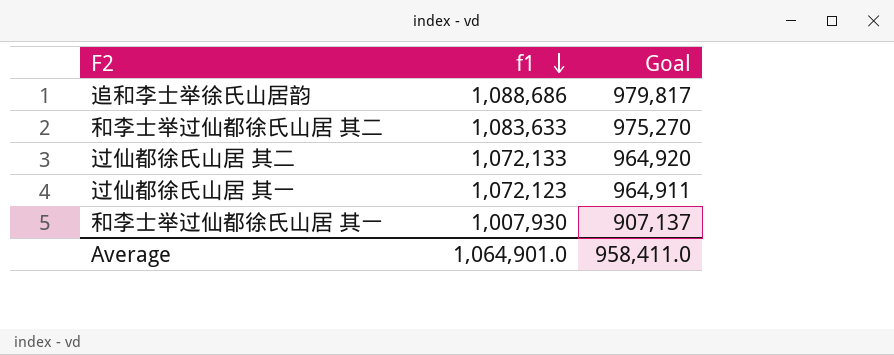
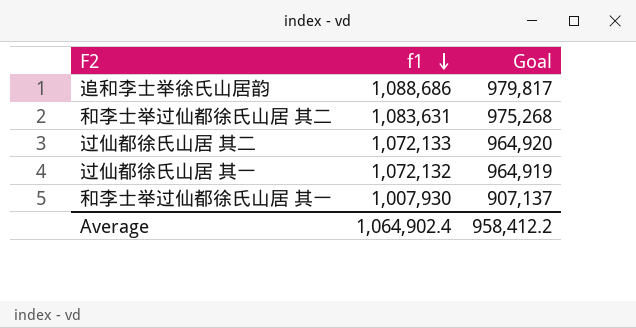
和李士举过仙都徐氏山居 其二 | f1: 1,083,633 -> 1,083,631
和李士举过仙都徐氏山居 其二 | Goal: 975,270 -> 975,268
过仙都徐氏山居 其一 | f1: 1,072,123 -> 1,072,132
过仙都徐氏山居 其一 | Goal: 964,911 -> 964,919
Average | f1: 1,064,901.0 -> 1,064,902.4
Average | Goal: 958,411.0 -> 958,412.2

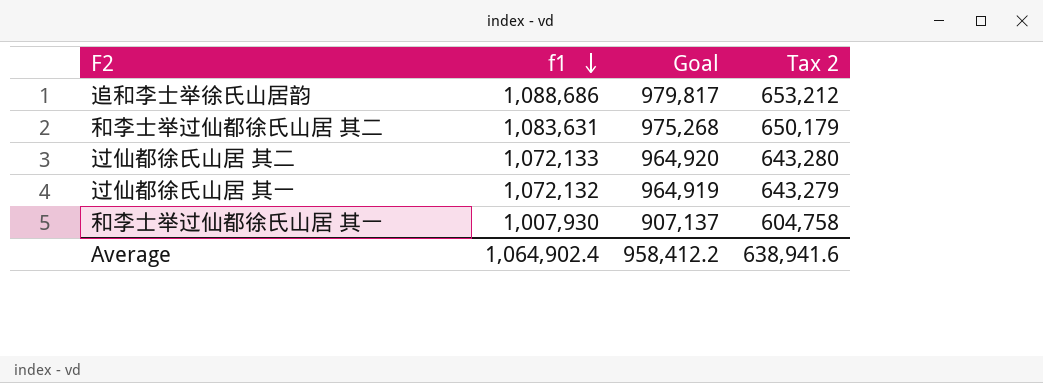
column Tax 2 | formula: none -> [f1] * 0.6

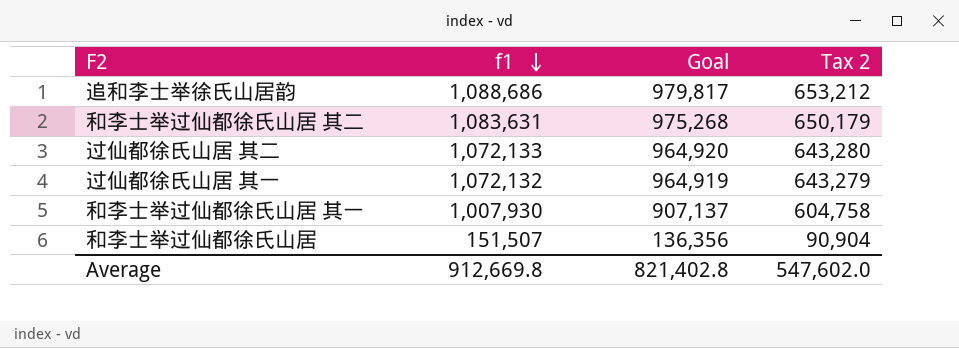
row 和李士举过仙都徐氏山居: none -> 151,507 | 136,356 | 90,904
Average | f1: 1,064,902.4 -> 912,669.8
Average | Goal: 958,412.2 -> 821,402.8
Average | Tax 2: 638,941.6 -> 547,602.0

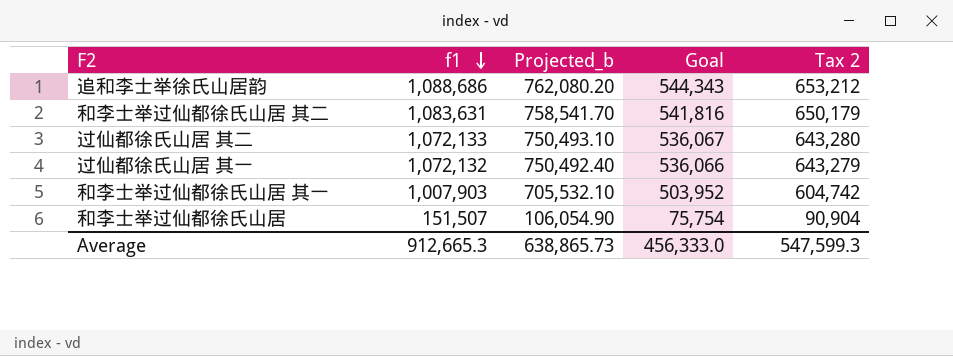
column Projected_b | formula: none -> [f1] * 0.7
column Goal | formula: [f1] * 0.9 -> [f1] * 0.5
和李士举过仙都徐氏山居 其一 | f1: 1,007,930 -> 1,007,903
和李士举过仙都徐氏山居 其一 | Tax 2: 604,758 -> 604,742
Average | f1: 912,669.8 -> 912,665.3
Average | Goal: 821,402.8 -> 456,333.0
Average | Tax 2: 547,602.0 -> 547,599.3

